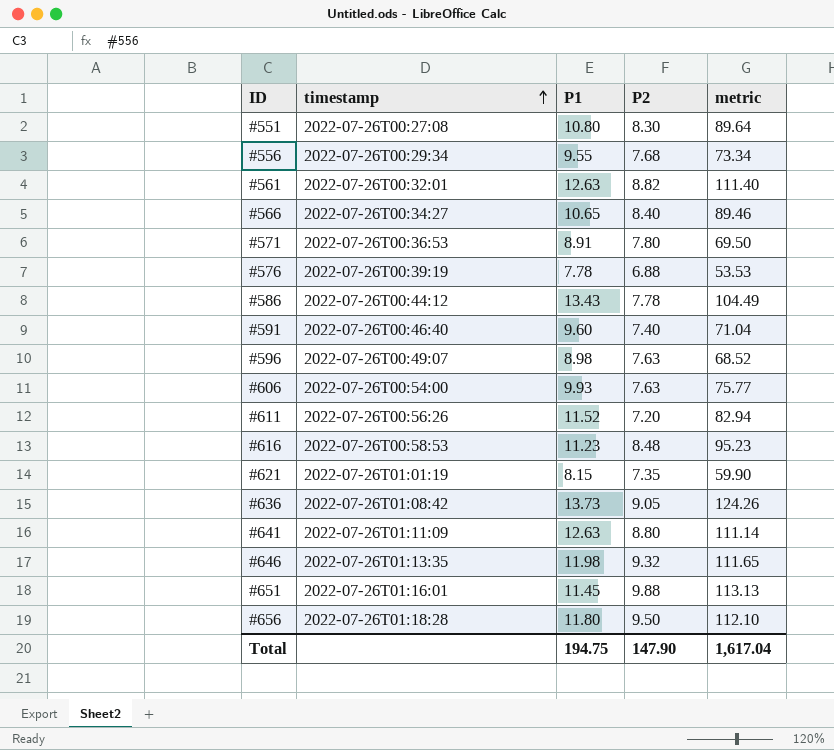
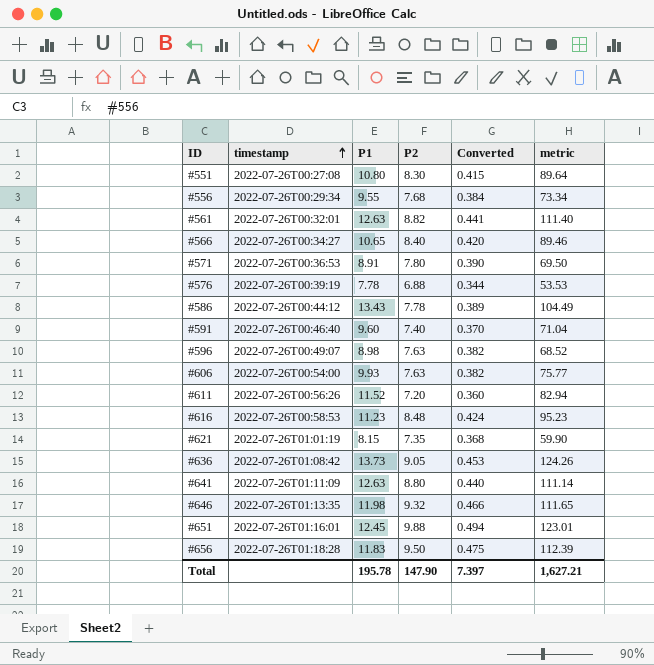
column Converted | formula: none -> [P2] * 0.05
#651 | P1: 11.45 -> 12.45
#651 | metric: 113.13 -> 123.01
#656 | P1: 11.80 -> 11.83
#656 | metric: 112.10 -> 112.39
Total | P1: 194.75 -> 195.78
Total | metric: 1,617.04 -> 1,627.21

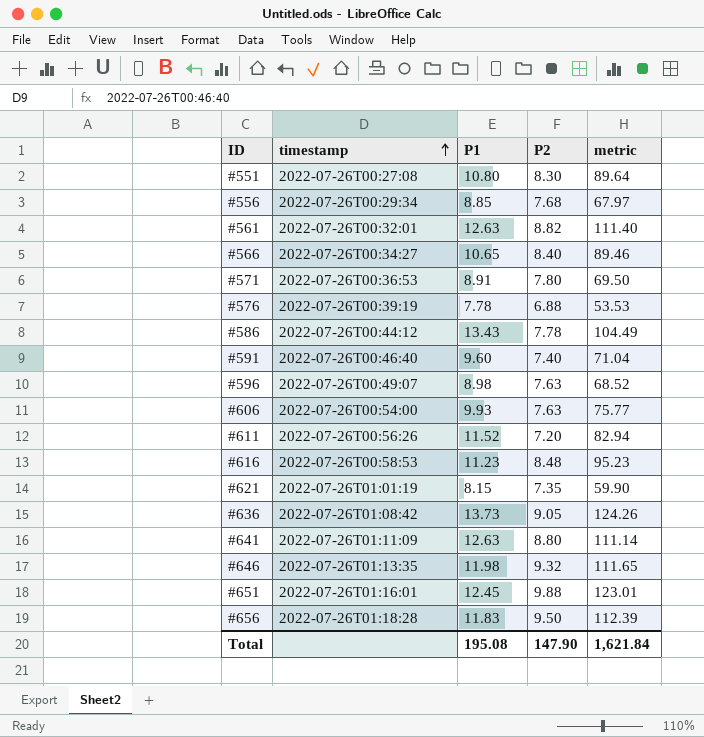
column Converted | formula: [P2] * 0.05 -> none
#556 | P1: 9.55 -> 8.85
#556 | metric: 73.34 -> 67.97
Total | P1: 195.78 -> 195.08
Total | metric: 1,627.21 -> 1,621.84

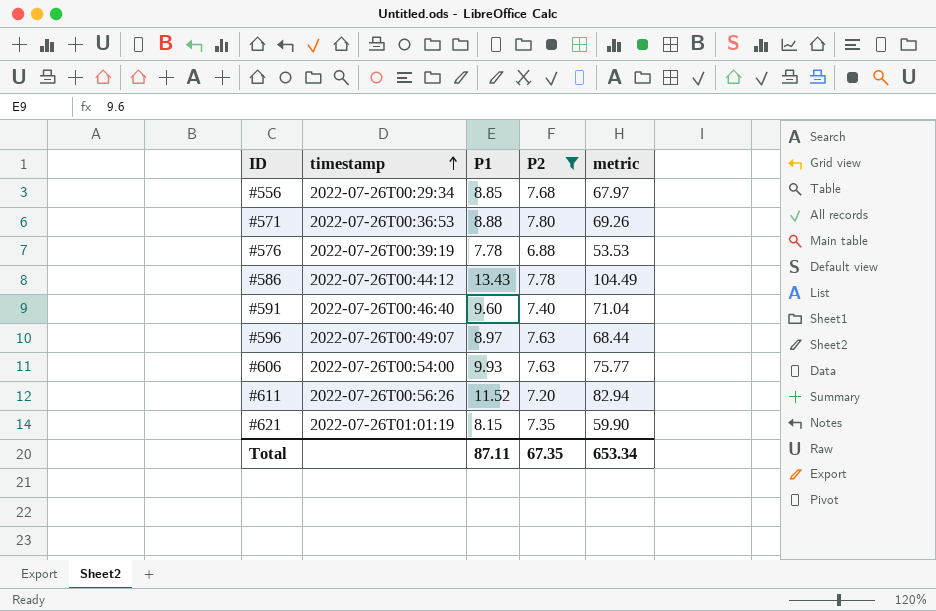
filter: none -> P2 <= 7.80
#571 | P1: 8.91 -> 8.88
#571 | metric: 69.50 -> 69.26
#596 | P1: 8.98 -> 8.97
#596 | metric: 68.52 -> 68.44
Total | P1: 195.08 -> 87.11
Total | P2: 147.90 -> 67.35
Total | metric: 1,621.84 -> 653.34

